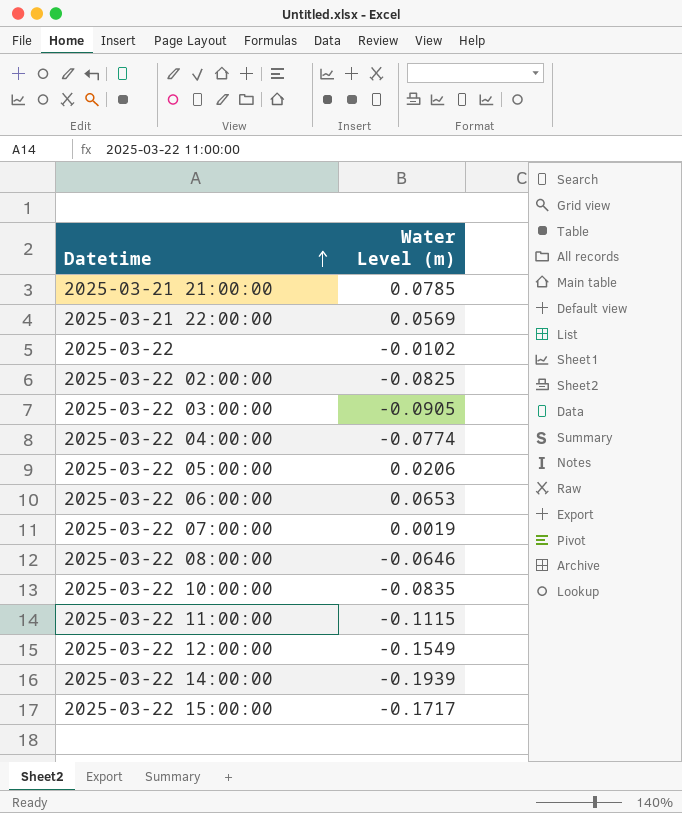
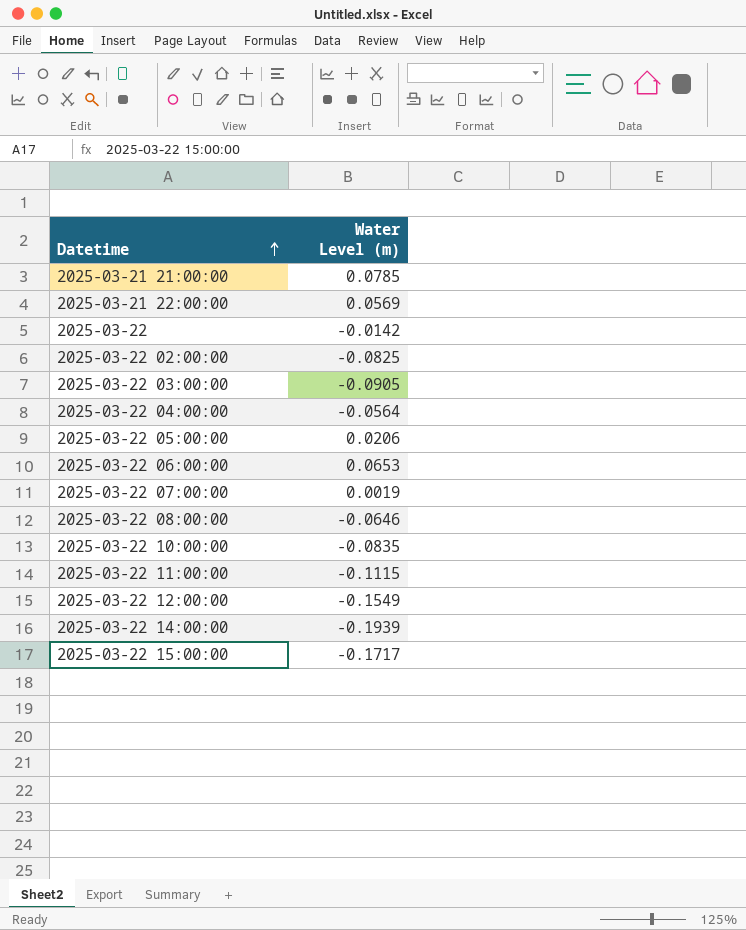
2025-03-22 | Water Level (m): -0.0102 -> -0.0142
2025-03-22 04:00:00 | Water Level (m): -0.0774 -> -0.0564

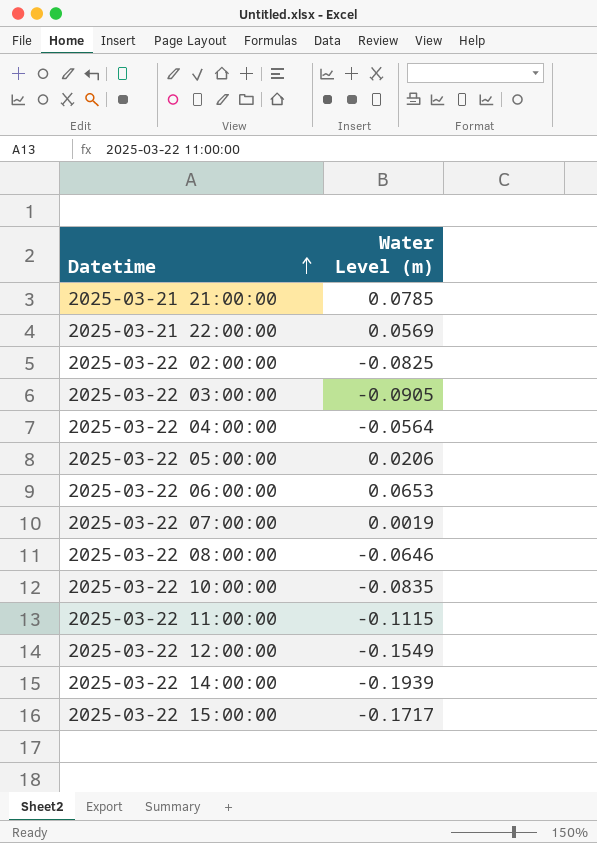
row 2025-03-22: -0.0142 -> none

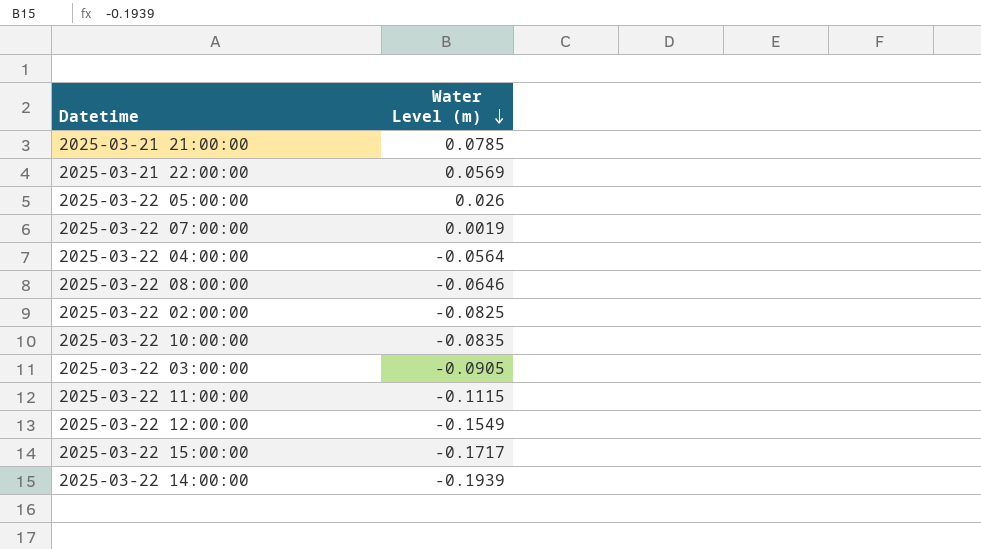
row order: Datetime ascending -> Water Level (m) descending
row 2025-03-22 06:00:00: 0.0653 -> none
2025-03-22 05:00:00 | Water Level (m): 0.0206 -> 0.026

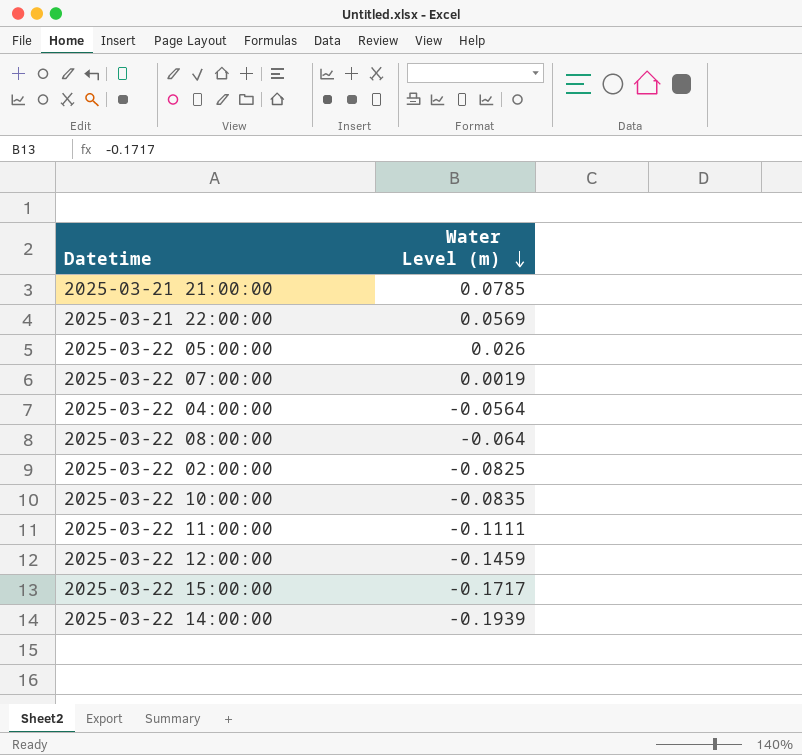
row 2025-03-22 03:00:00: -0.0905 -> none
2025-03-22 08:00:00 | Water Level (m): -0.0646 -> -0.064
2025-03-22 11:00:00 | Water Level (m): -0.1115 -> -0.1111
2025-03-22 12:00:00 | Water Level (m): -0.1549 -> -0.1459

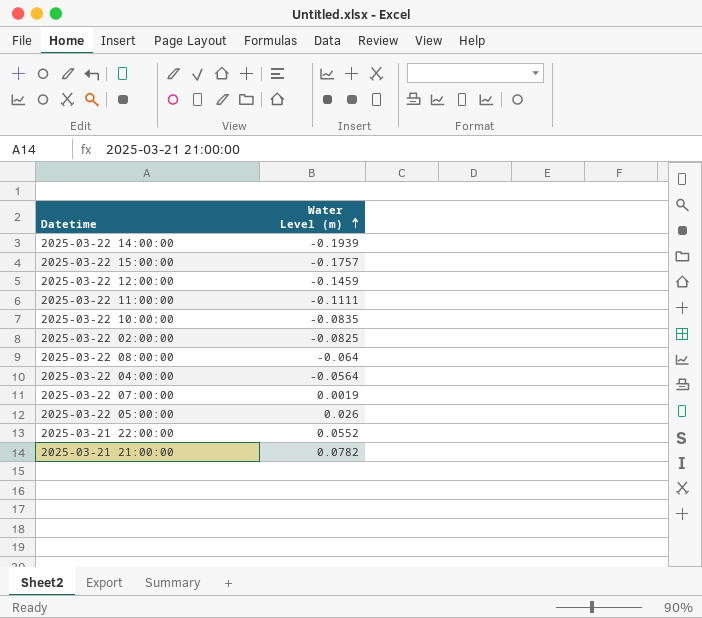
row order: Water Level (m) descending -> Water Level (m) ascending
2025-03-22 15:00:00 | Water Level (m): -0.1717 -> -0.1757
2025-03-21 22:00:00 | Water Level (m): 0.0569 -> 0.0552
2025-03-21 21:00:00 | Water Level (m): 0.0785 -> 0.0782

